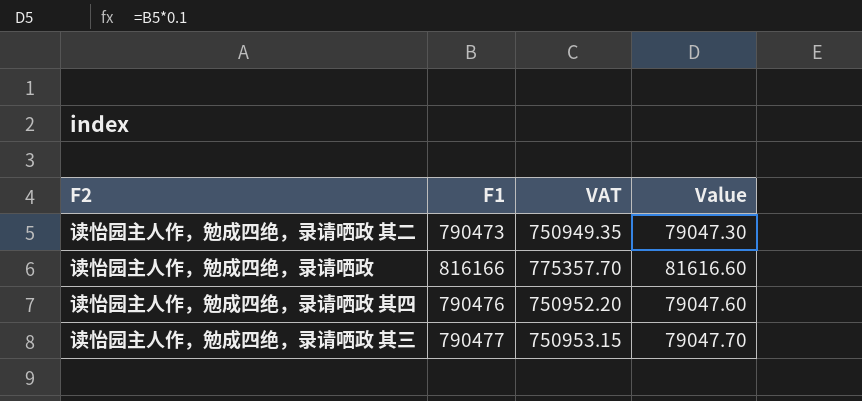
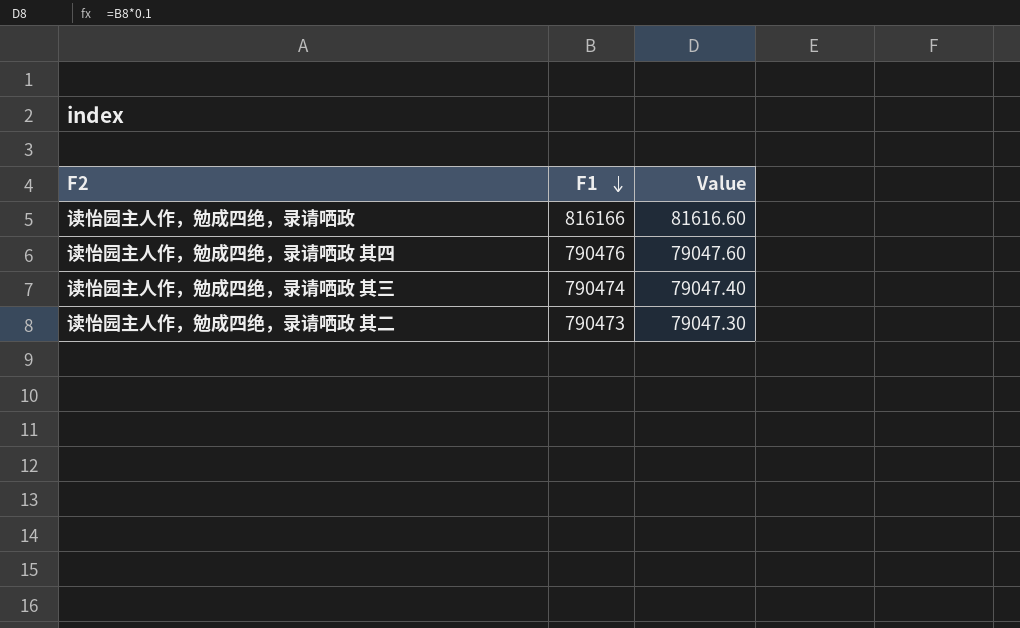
row order: none -> F1 descending
column VAT | formula: [F1] * 0.95 -> none
读怡园主人作，勉成四绝，录请哂政 其三 | F1: 790477 -> 790474
读怡园主人作，勉成四绝，录请哂政 其三 | Value: 79047.70 -> 79047.40

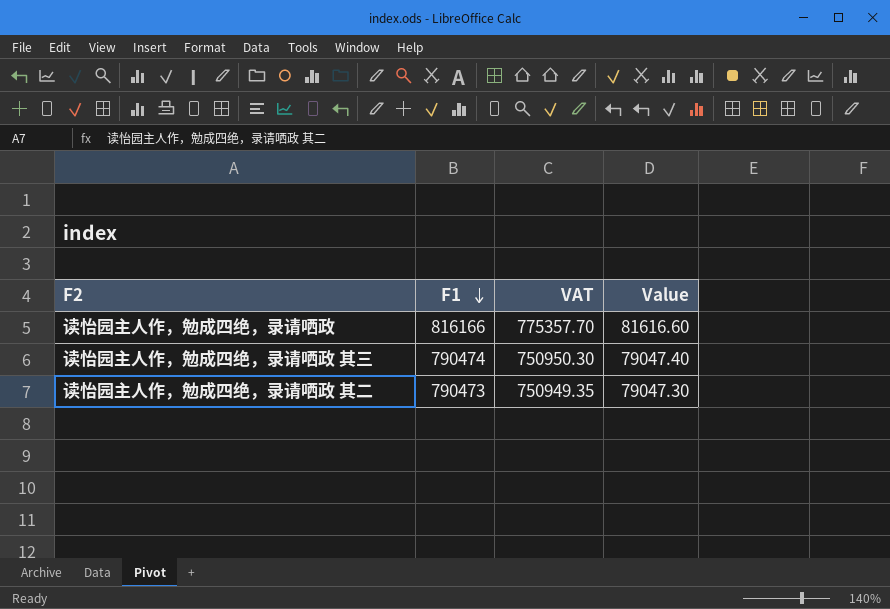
column VAT | formula: none -> [F1] * 0.95
row 读怡园主人作，勉成四绝，录请哂政 其四: 790476 | 79047.60 -> none

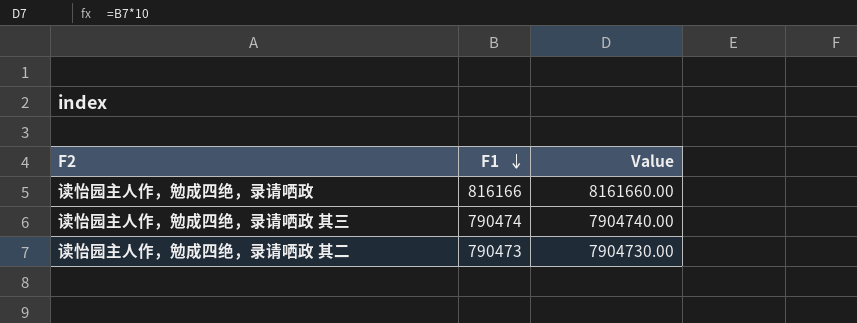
column VAT | formula: [F1] * 0.95 -> none
column Value | formula: [F1] * 0.1 -> [F1] * 10

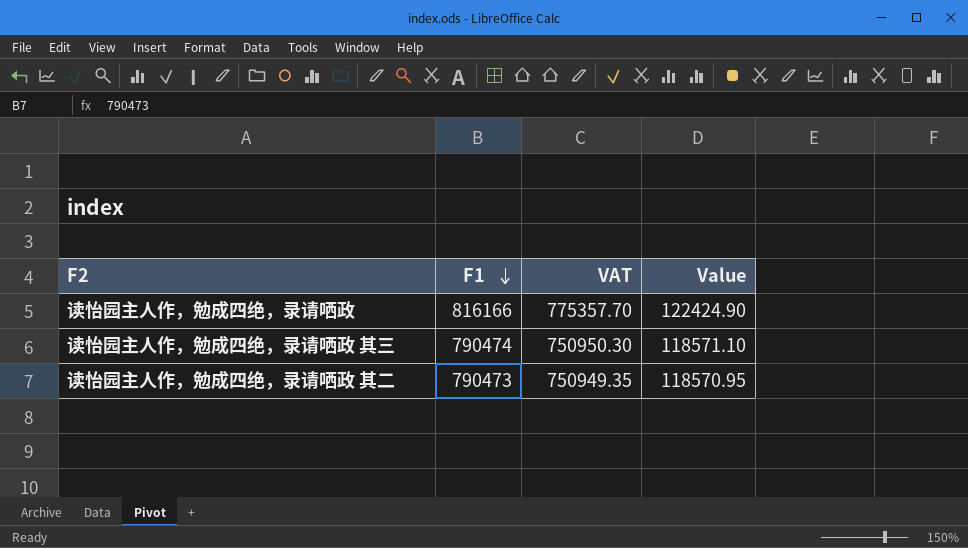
column VAT | formula: none -> [F1] * 0.95
column Value | formula: [F1] * 10 -> [F1] * 0.15

